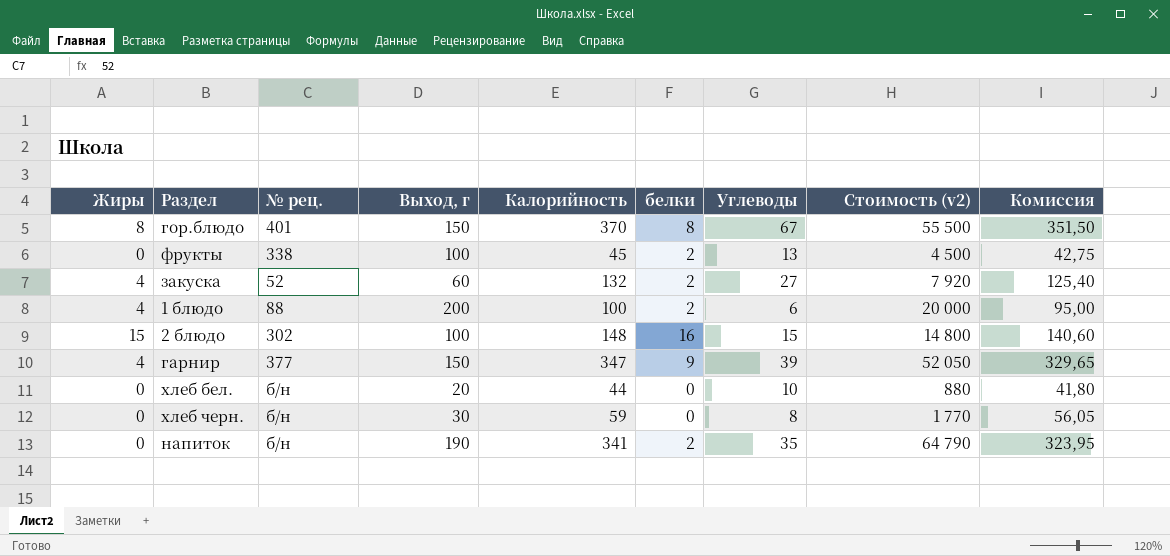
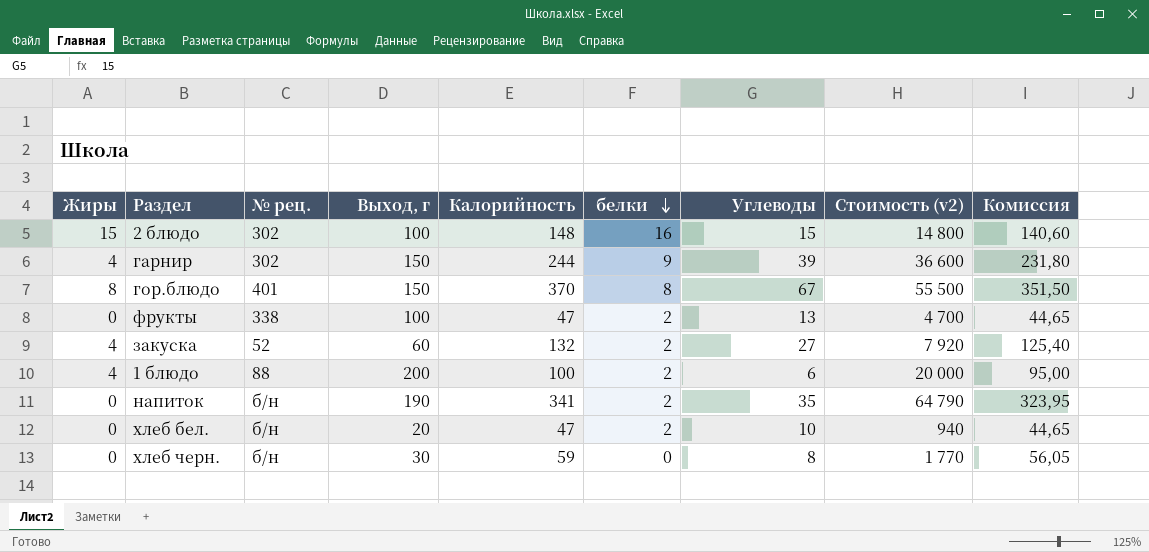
row order: none -> белки descending
гарнир | № рец.: 377 -> 302
гарнир | Калорийность: 347 -> 244
гарнир | Стоимость (v2): 52 050 -> 36 600
гарнир | Комиссия: 329,65 -> 231,80
фрукты | Калорийность: 45 -> 47
фрукты | Стоимость (v2): 4 500 -> 4 700
фрукты | Комиссия: 42,75 -> 44,65
хлеб бел. | Калорийность: 44 -> 47
хлеб бел. | белки: 0 -> 2
хлеб бел. | Стоимость (v2): 880 -> 940
хлеб бел. | Комиссия: 41,80 -> 44,65

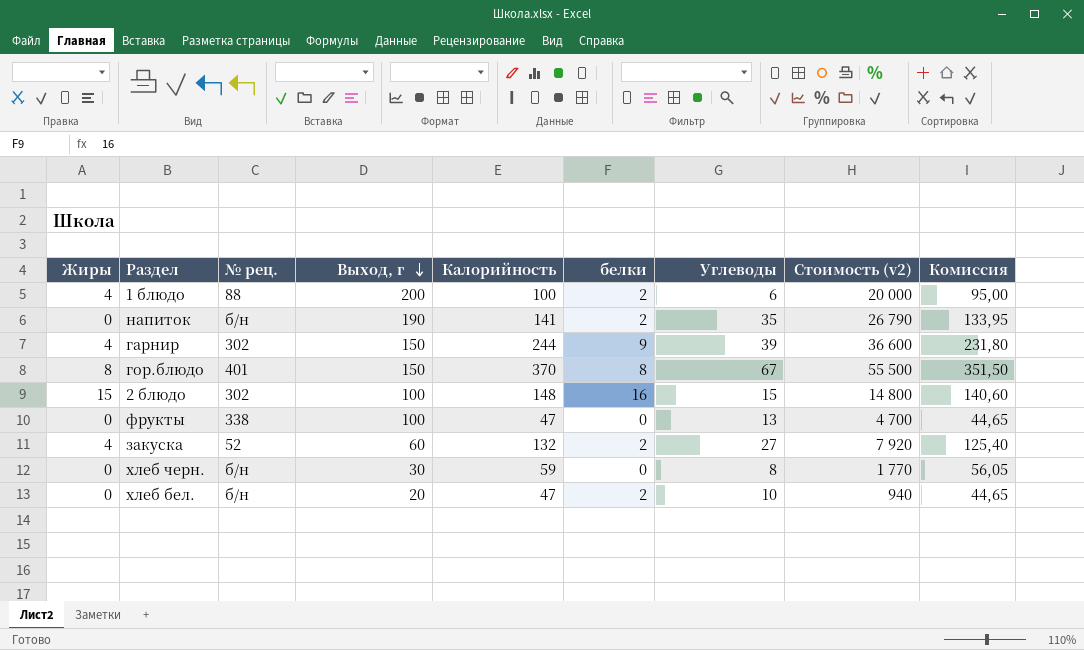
row order: белки descending -> Выход, г descending
напиток | Калорийность: 341 -> 141
напиток | Стоимость (v2): 64 790 -> 26 790
напиток | Комиссия: 323,95 -> 133,95
фрукты | белки: 2 -> 0

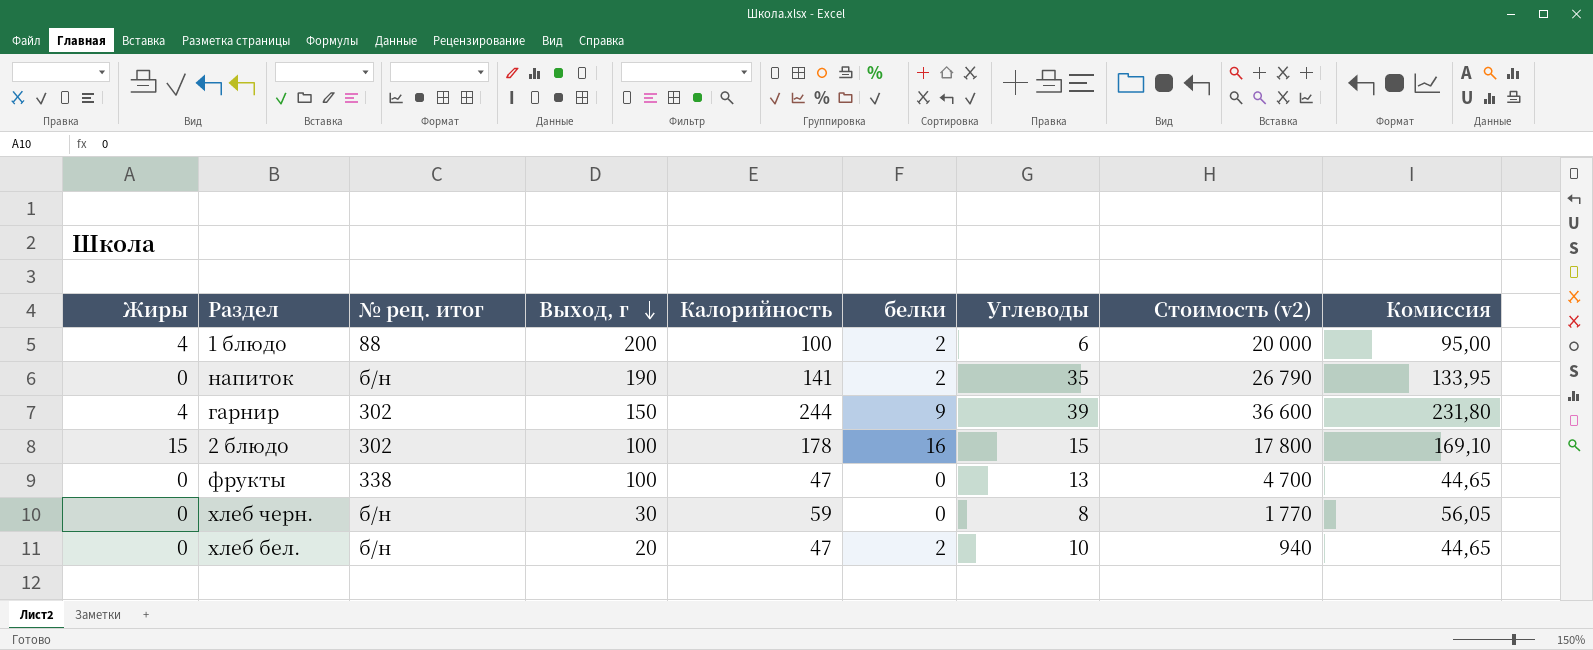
column name: № рец. -> № рец. итог
row гор.блюдо: 8 | 401 | 150 | 370 | 8 | 67 | 55 500 | 351,50 -> none
row закуска: 4 | 52 | 60 | 132 | 2 | 27 | 7 920 | 125,40 -> none
2 блюдо | Калорийность: 148 -> 178
2 блюдо | Стоимость (v2): 14 800 -> 17 800
2 блюдо | Комиссия: 140,60 -> 169,10

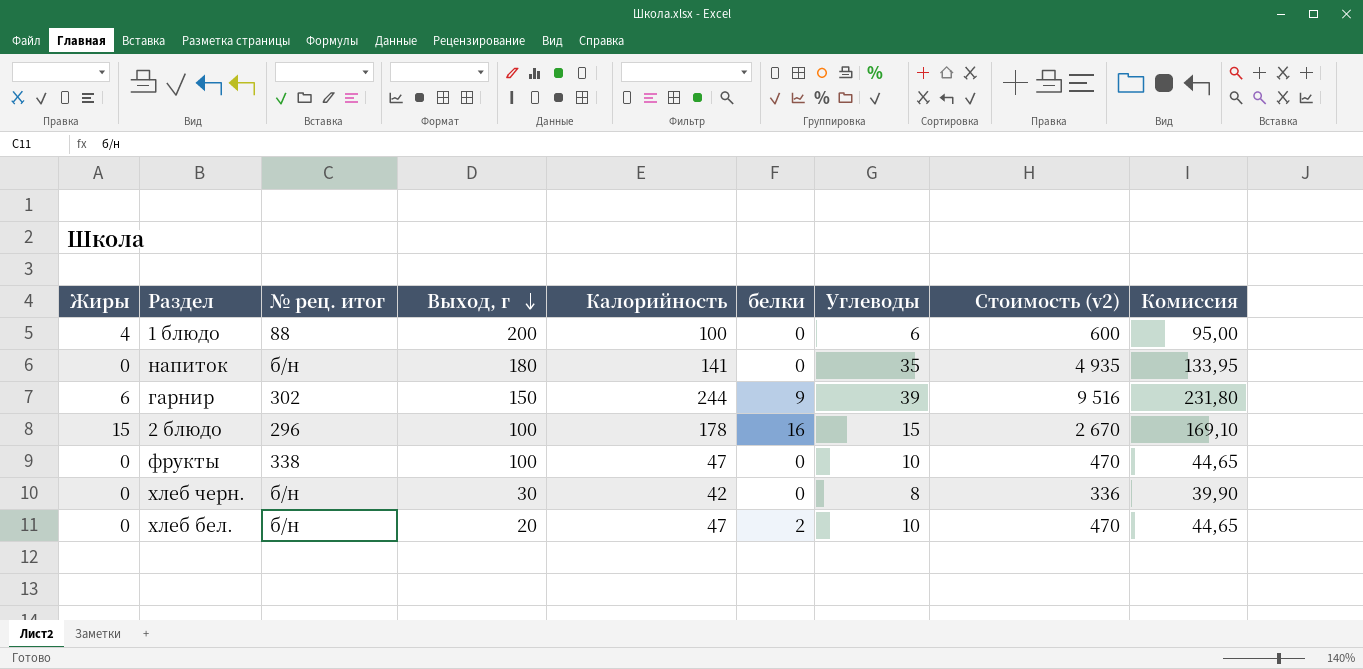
column Стоимость (v2) | formula: [Выход, г] * [Калорийность] -> [Калорийность] * [Углеводы]
1 блюдо | белки: 2 -> 0
напиток | Выход, г: 190 -> 180
напиток | белки: 2 -> 0
гарнир | Жиры: 4 -> 6
2 блюдо | № рец. итог: 302 -> 296
фрукты | Углеводы: 13 -> 10
хлеб черн. | Калорийность: 59 -> 42
хлеб черн. | Комиссия: 56,05 -> 39,90

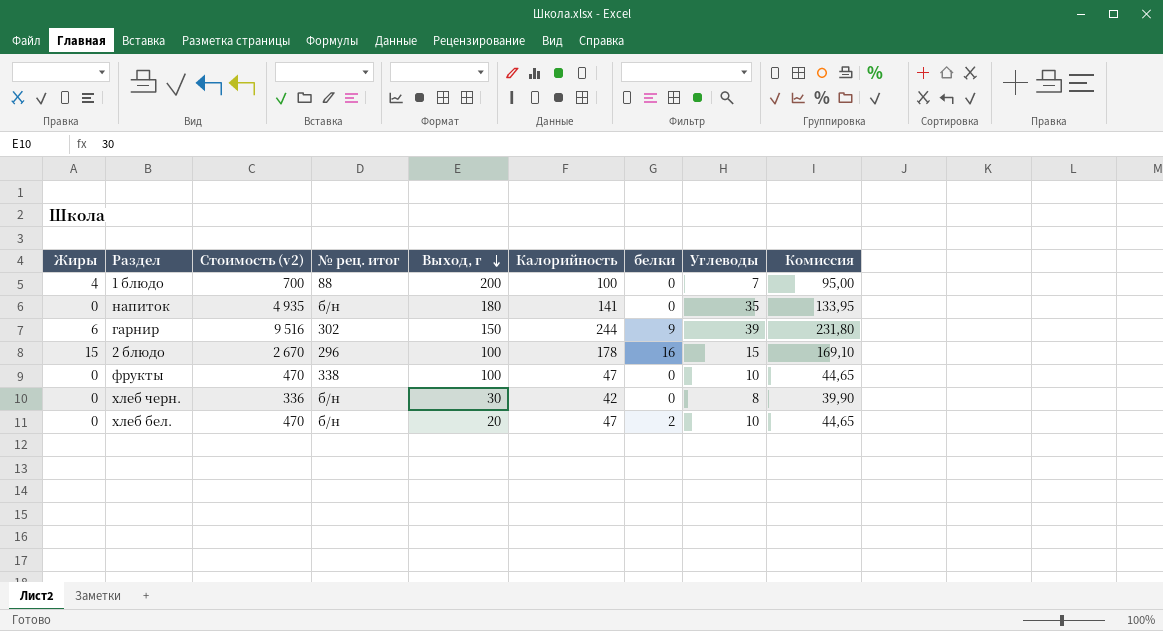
column Стоимость (v2) | position: 8 -> 3
1 блюдо | Стоимость (v2): 600 -> 700
1 блюдо | Углеводы: 6 -> 7

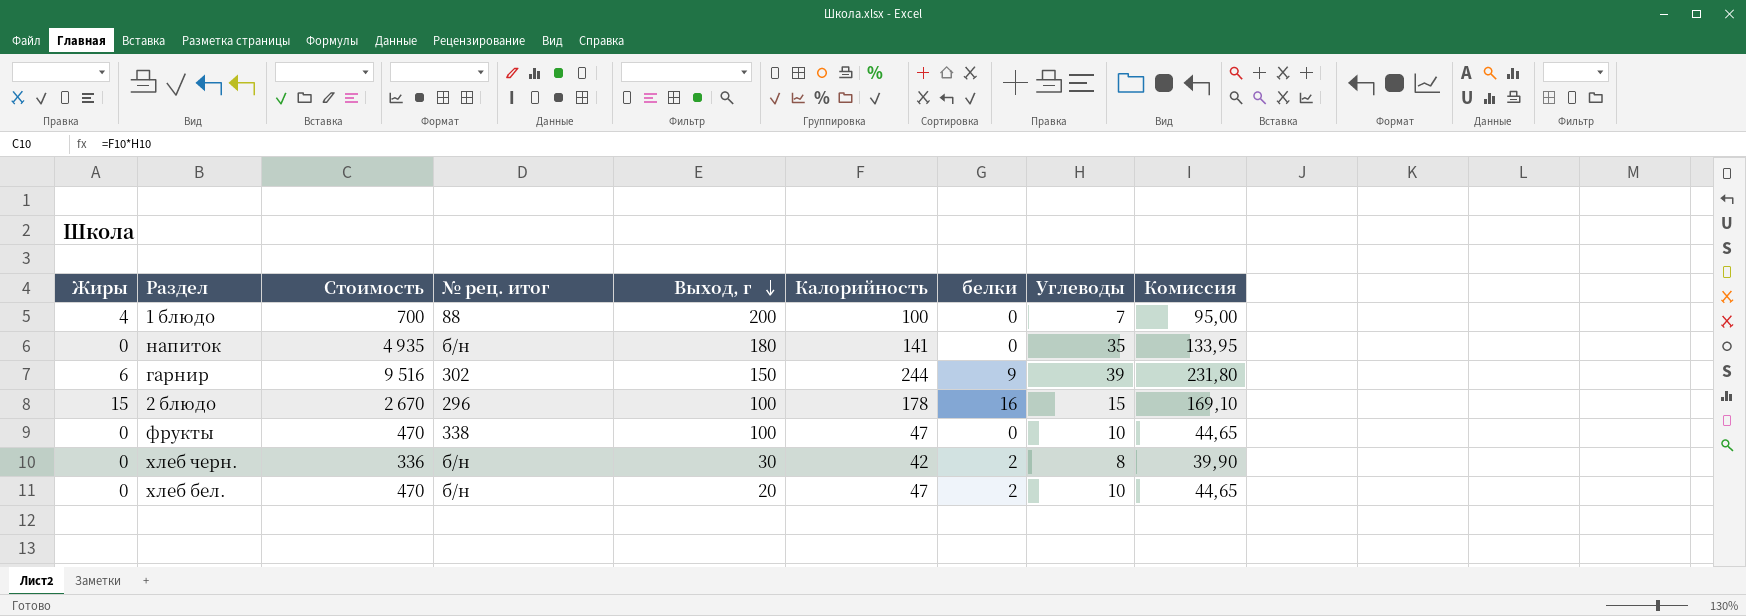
column name: Стоимость (v2) -> Стоимость
хлеб черн. | белки: 0 -> 2

